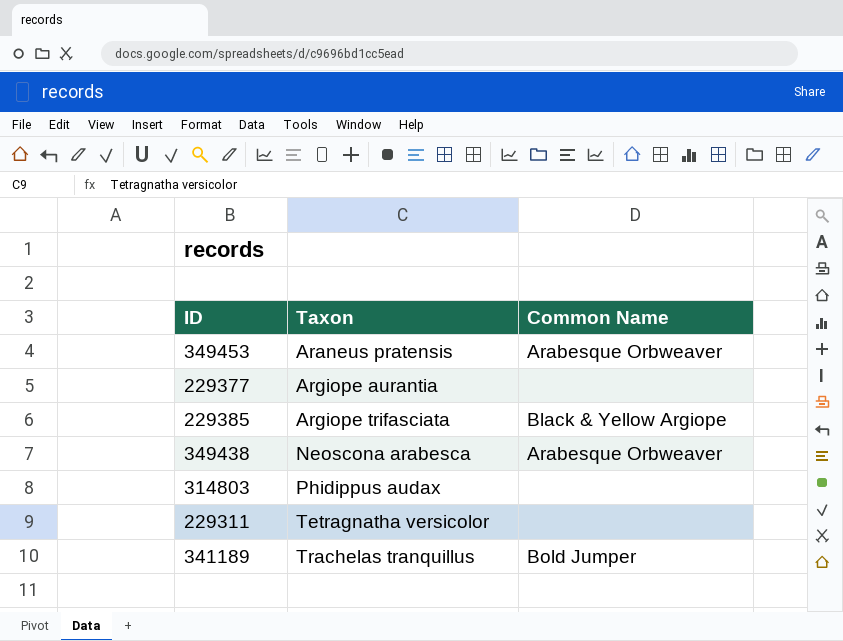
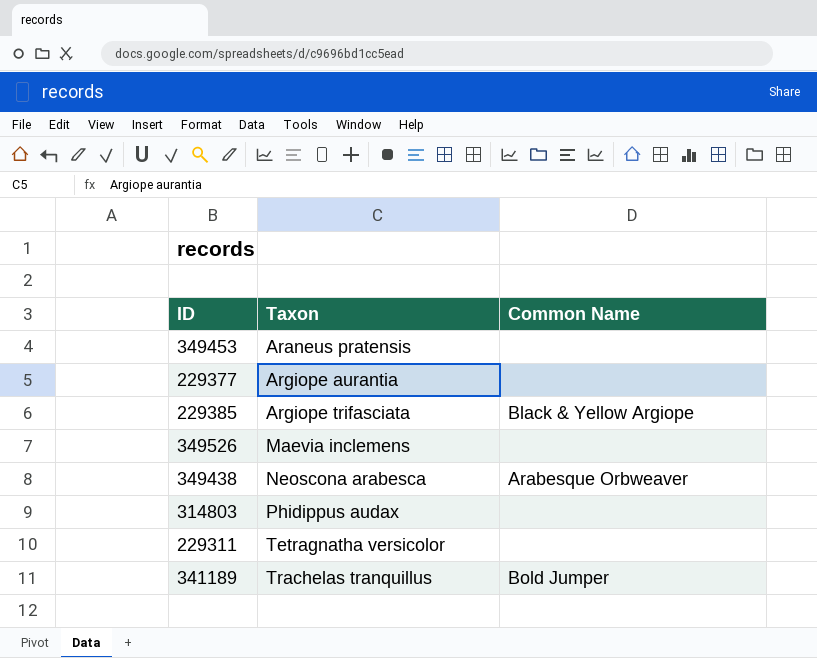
349453 | Common Name: Arabesque Orbweaver -> none
row 349526: none -> Maevia inclemens | none

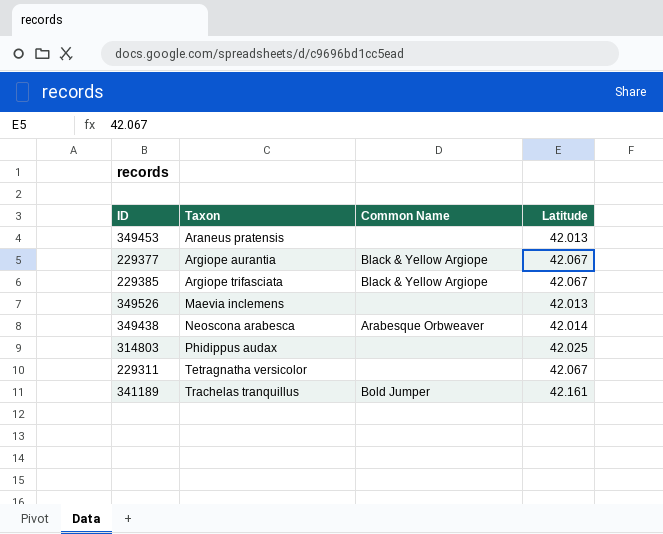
column Latitude | position: none -> 4
229377 | Common Name: none -> Black & Yellow Argiope

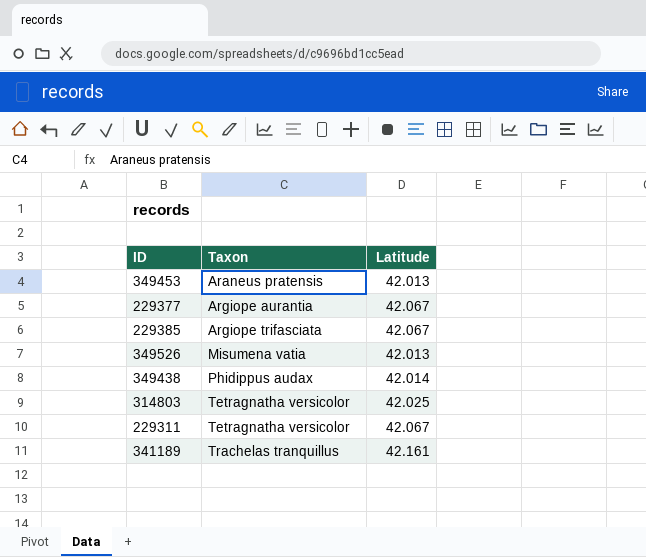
column Common Name | position: 3 -> none
349526 | Taxon: Maevia inclemens -> Misumena vatia
349438 | Taxon: Neoscona arabesca -> Phidippus audax
314803 | Taxon: Phidippus audax -> Tetragnatha versicolor

